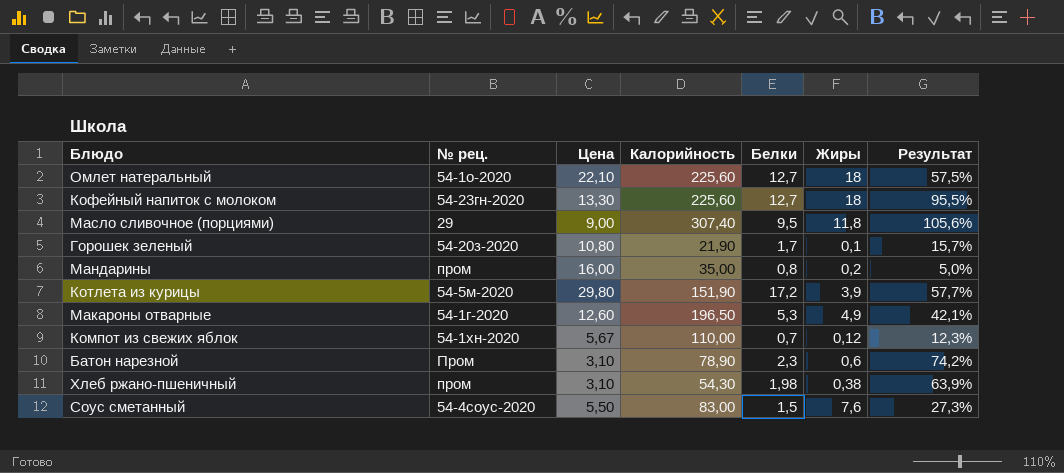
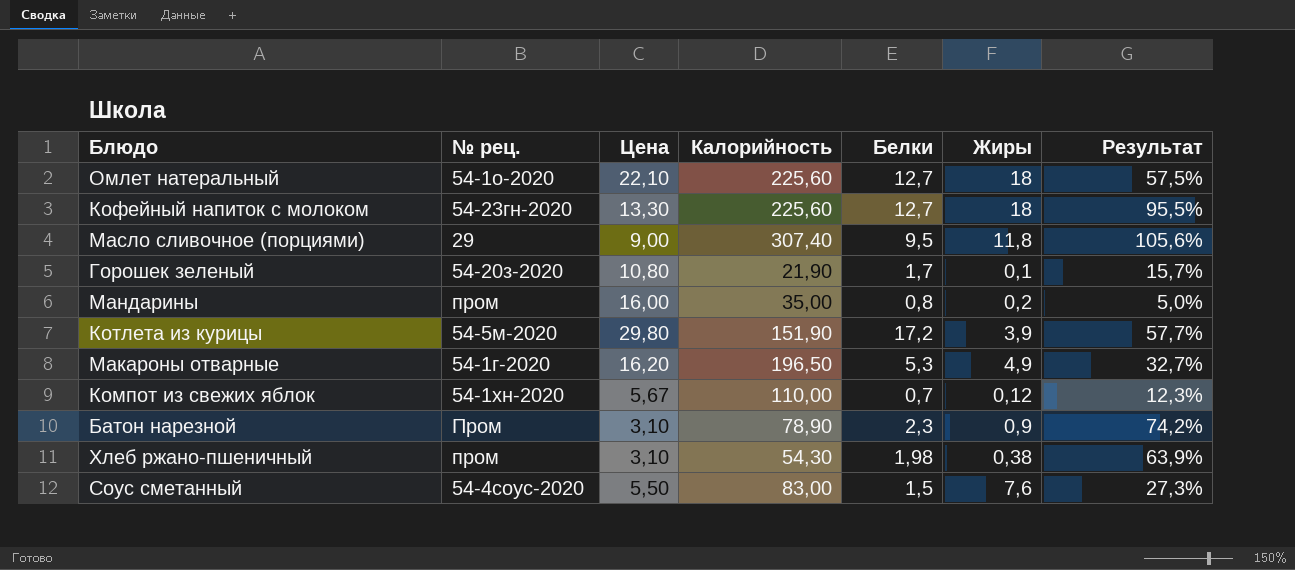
Макароны отварные | Цена: 12,60 -> 16,20
Макароны отварные | Результат: 42,1% -> 32,7%
Батон нарезной | Жиры: 0,6 -> 0,9

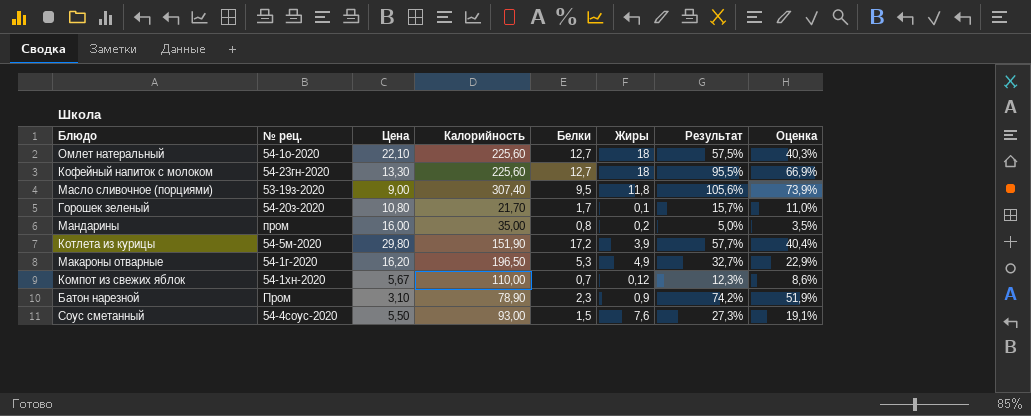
column Оценка | formula: none -> [Результат] * 0,7
row Хлеб ржано-пшеничный: пром | 3,10 | 54,30 | 1,98 | 0,38 | 63,9% -> none
Масло сливочное (порциями) | № рец.: 29 -> 53-19з-2020
Горошек зеленый | Калорийность: 21,90 -> 21,70
Соус сметанный | Калорийность: 83,00 -> 93,00

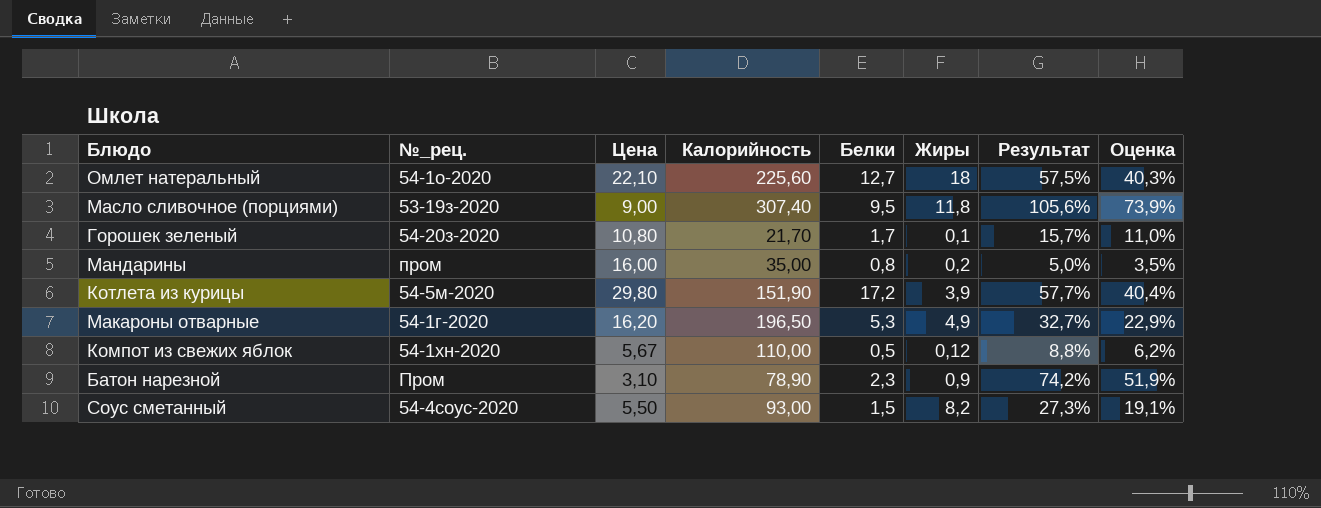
column name: № рец. -> №_рец.
row Кофейный напиток с молоком: 54-23гн-2020 | 13,30 | 225,60 | 12,7 | 18 | 95,5% | 66,9% -> none
Компот из свежих яблок | Белки: 0,7 -> 0,5
Компот из свежих яблок | Результат: 12,3% -> 8,8%
Компот из свежих яблок | Оценка: 8,6% -> 6,2%
Соус сметанный | Жиры: 7,6 -> 8,2

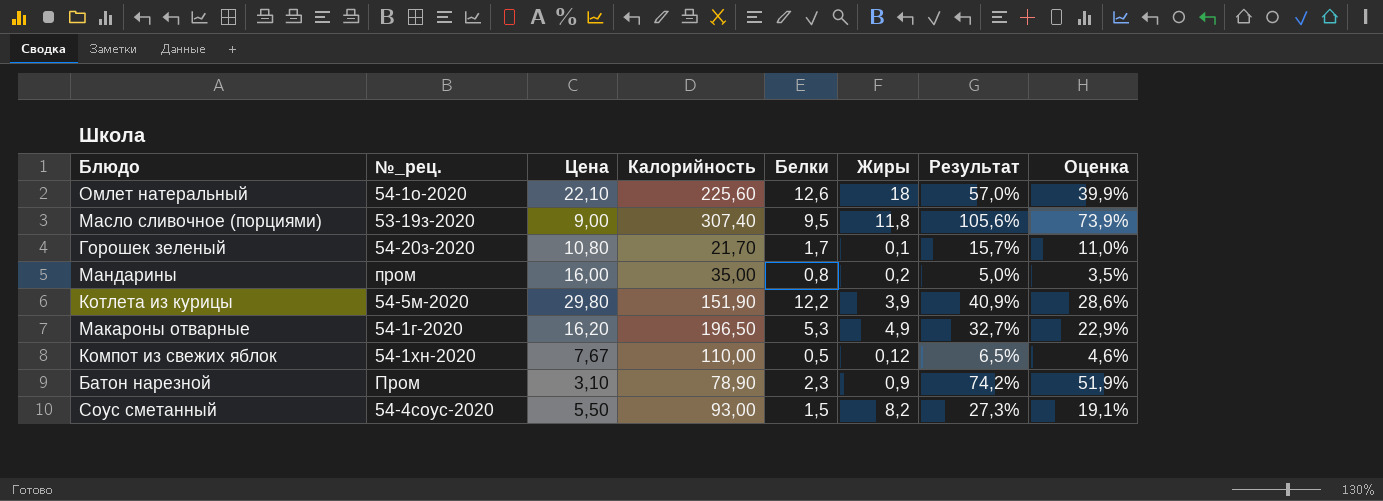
Омлет натеральный | Белки: 12,7 -> 12,6
Омлет натеральный | Результат: 57,5% -> 57,0%
Омлет натеральный | Оценка: 40,3% -> 39,9%
Котлета из курицы | Белки: 17,2 -> 12,2
Котлета из курицы | Результат: 57,7% -> 40,9%
Котлета из курицы | Оценка: 40,4% -> 28,6%
Компот из свежих яблок | Цена: 5,67 -> 7,67
Компот из свежих яблок | Результат: 8,8% -> 6,5%
Компот из свежих яблок | Оценка: 6,2% -> 4,6%

